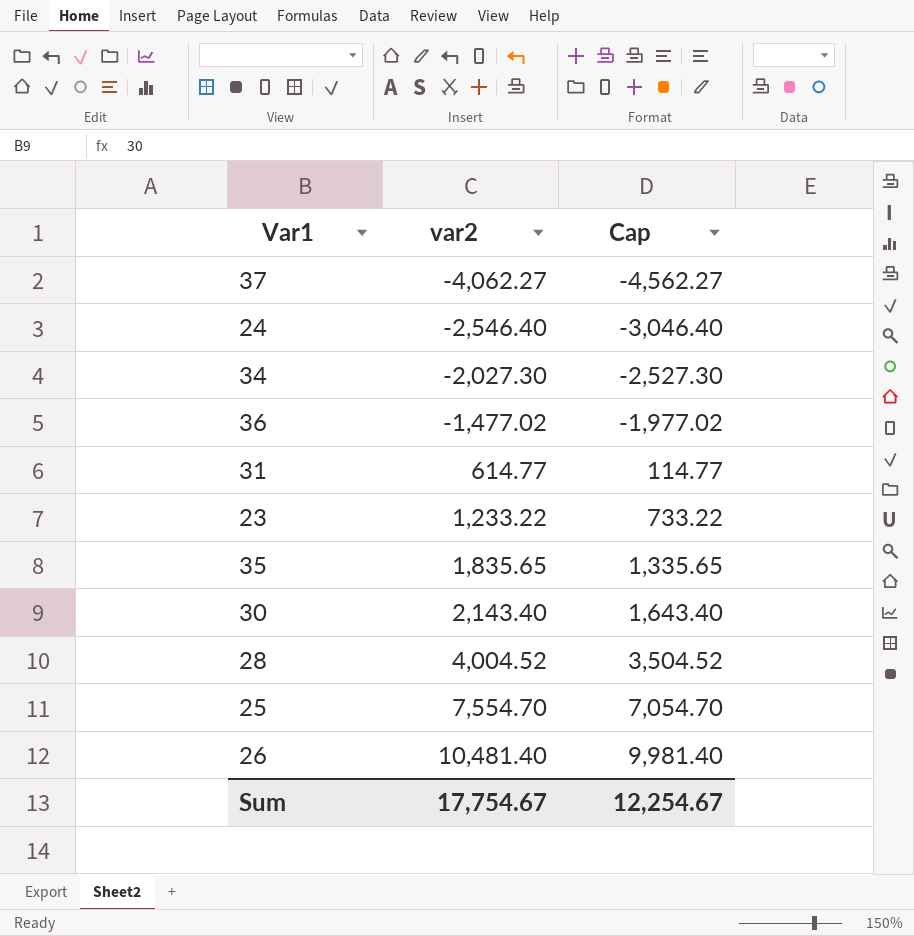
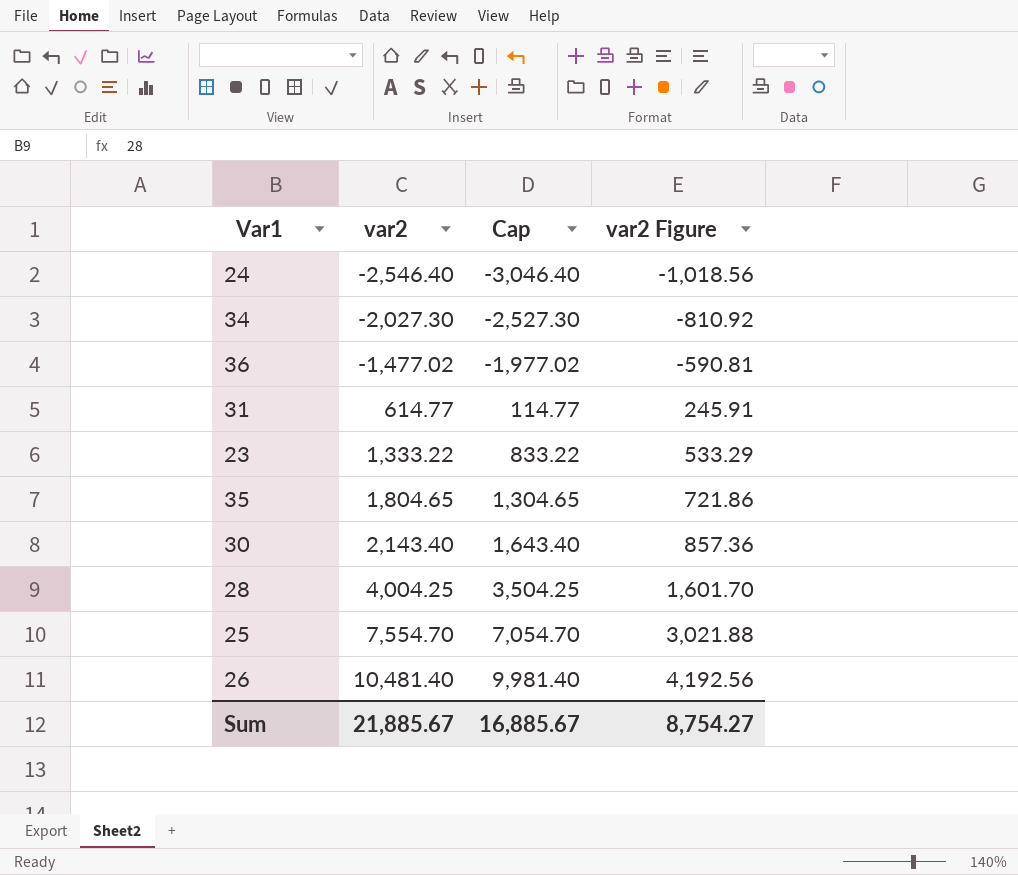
column var2 Figure | formula: none -> [var2] * 0.4
row 37: -4,062.27 | -4,562.27 -> none
23 | var2: 1,233.22 -> 1,333.22
23 | Cap: 733.22 -> 833.22
35 | var2: 1,835.65 -> 1,804.65
35 | Cap: 1,335.65 -> 1,304.65
28 | var2: 4,004.52 -> 4,004.25
28 | Cap: 3,504.52 -> 3,504.25
Sum | var2: 17,754.67 -> 21,885.67
Sum | Cap: 12,254.67 -> 16,885.67

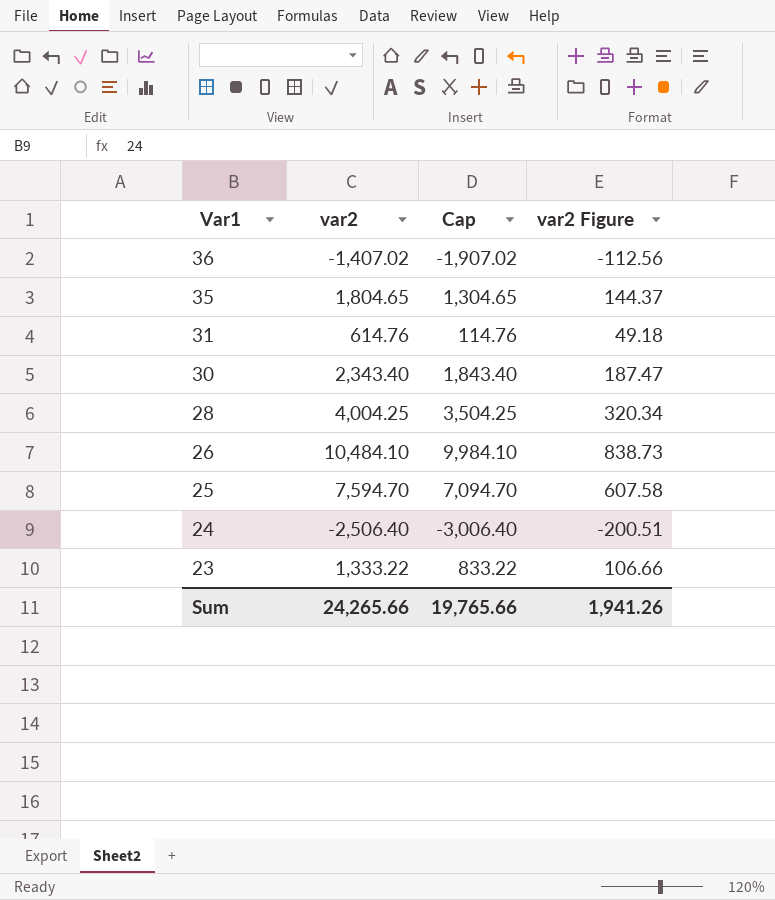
row order: var2 ascending -> Var1 descending
column var2 Figure | formula: [var2] * 0.4 -> [var2] * 0.08
row 34: -2,027.30 | -2,527.30 | -810.92 -> none
36 | var2: -1,477.02 -> -1,407.02
36 | Cap: -1,977.02 -> -1,907.02
31 | var2: 614.77 -> 614.76
31 | Cap: 114.77 -> 114.76
30 | var2: 2,143.40 -> 2,343.40
30 | Cap: 1,643.40 -> 1,843.40
26 | var2: 10,481.40 -> 10,484.10
26 | Cap: 9,981.40 -> 9,984.10
25 | var2: 7,554.70 -> 7,594.70
25 | Cap: 7,054.70 -> 7,094.70
24 | var2: -2,546.40 -> -2,506.40
24 | Cap: -3,046.40 -> -3,006.40
Sum | var2: 21,885.67 -> 24,265.66
Sum | Cap: 16,885.67 -> 19,765.66
Sum | var2 Figure: 8,754.27 -> 1,941.26

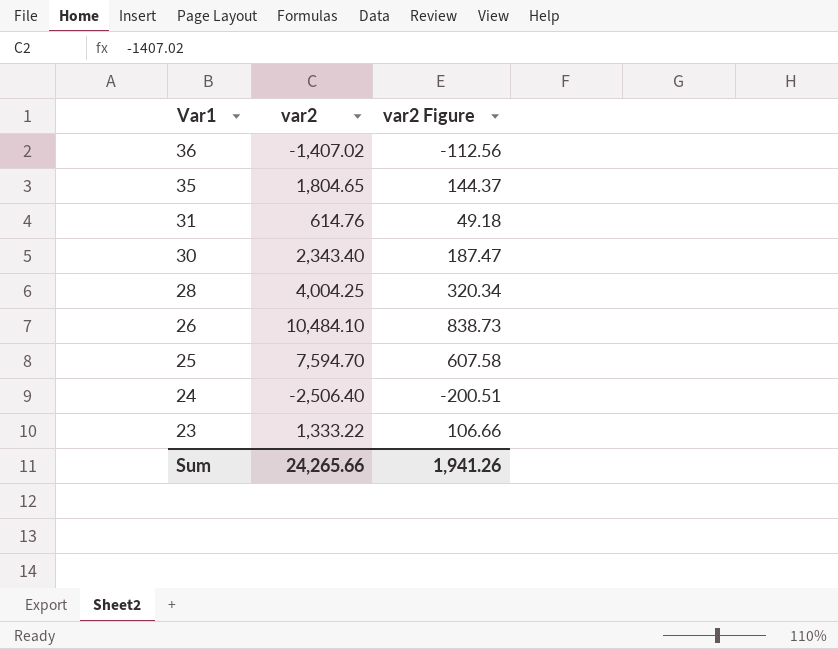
column Cap | formula: [var2] - 500 -> none

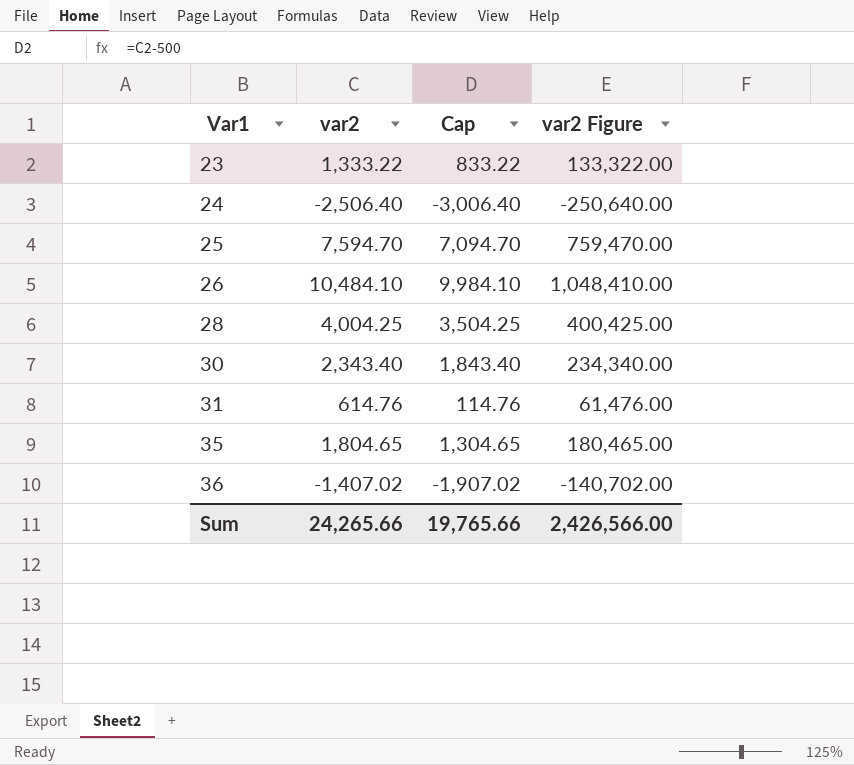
row order: Var1 descending -> Var1 ascending
column Cap | formula: none -> [var2] - 500
column var2 Figure | formula: [var2] * 0.08 -> [var2] * 100
Sum | var2 Figure: 1,941.26 -> 2,426,566.00

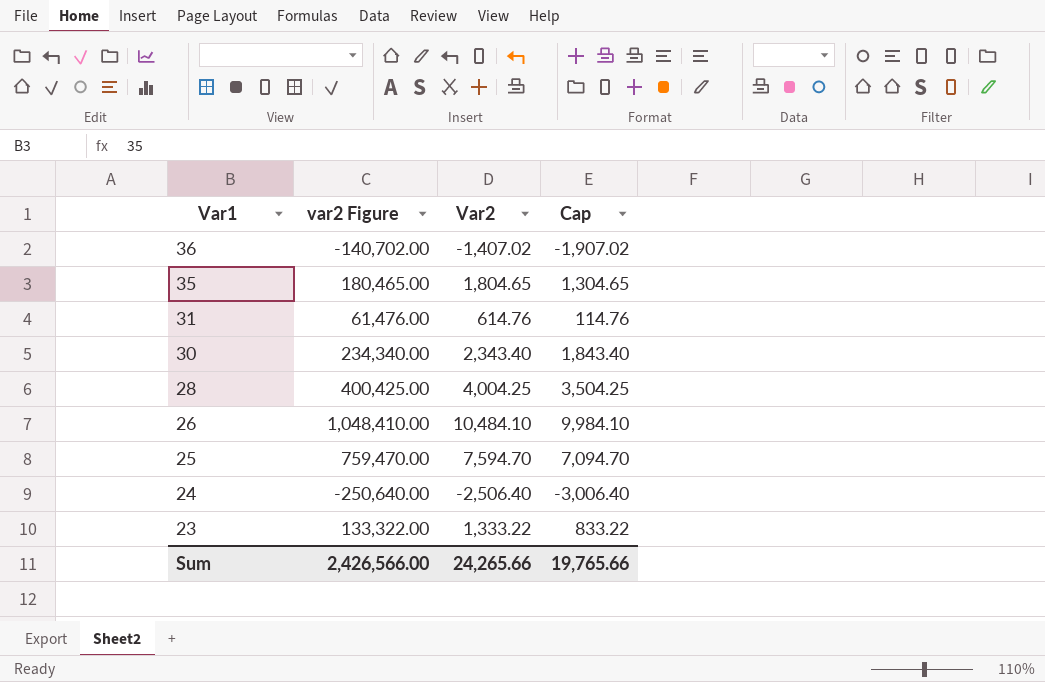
row order: Var1 ascending -> Var1 descending
column var2 Figure | position: 4 -> 2
column name: var2 -> Var2

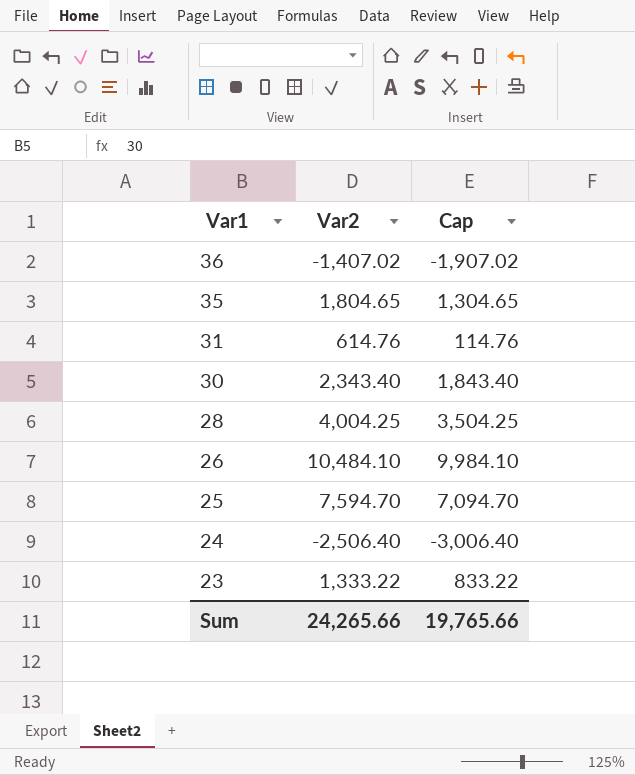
column var2 Figure | formula: [Var2] * 100 -> none

